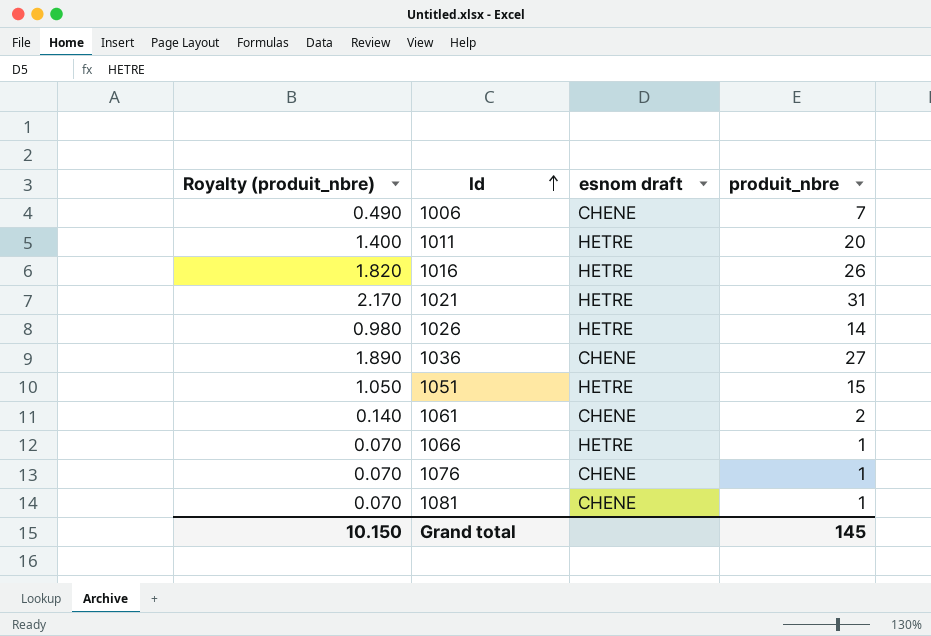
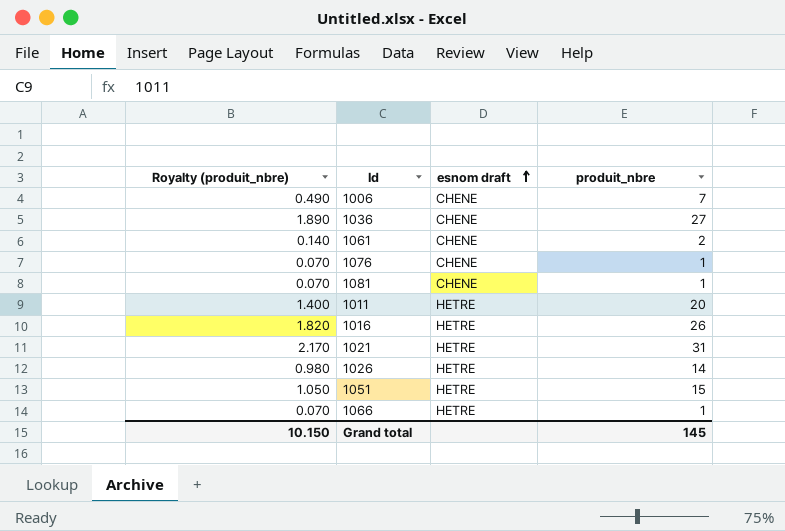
row order: Id ascending -> esnom draft ascending

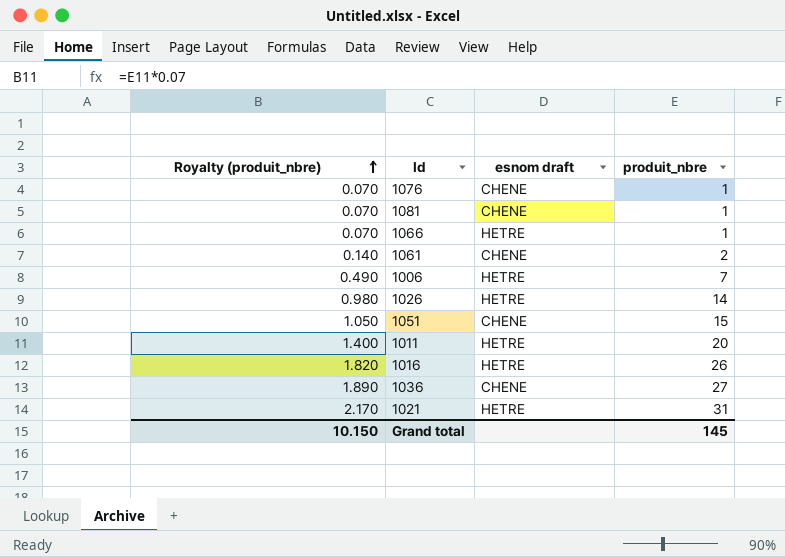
row order: esnom draft ascending -> Royalty (produit_nbre) ascending
1006 | esnom draft: CHENE -> HETRE
1051 | esnom draft: HETRE -> CHENE

